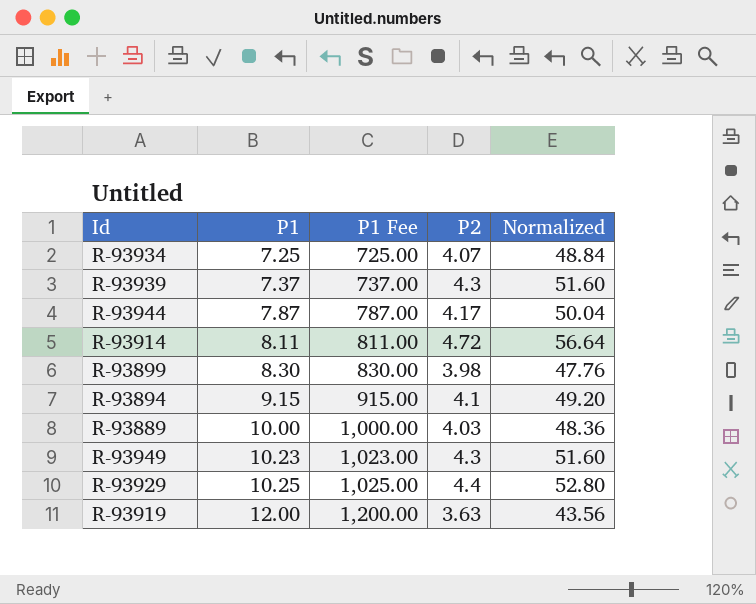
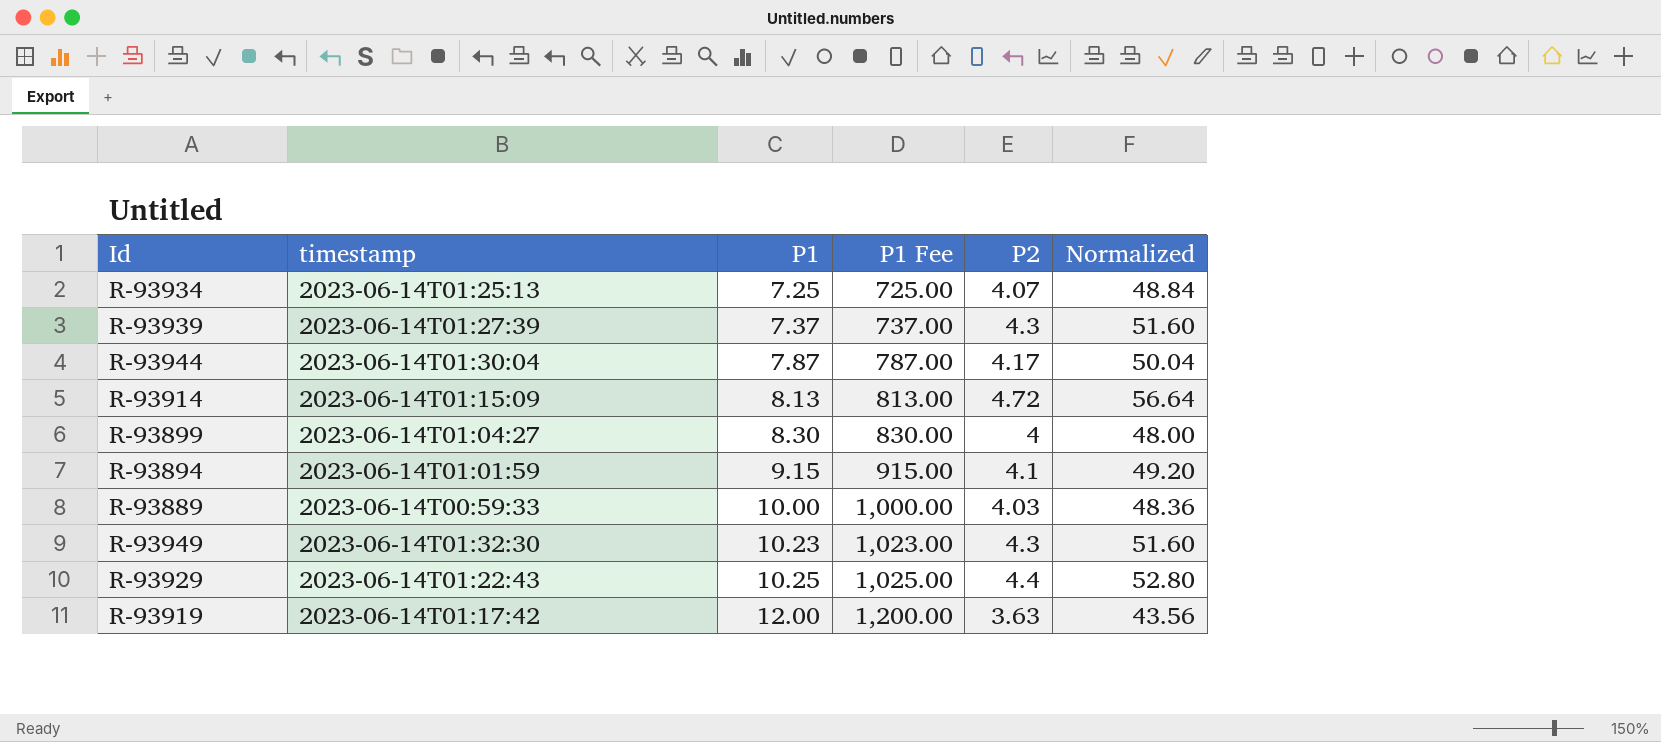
column timestamp | position: none -> 2
R-93914 | P1: 8.11 -> 8.13
R-93914 | P1 Fee: 811.00 -> 813.00
R-93899 | P2: 3.98 -> 4
R-93899 | Normalized: 47.76 -> 48.00

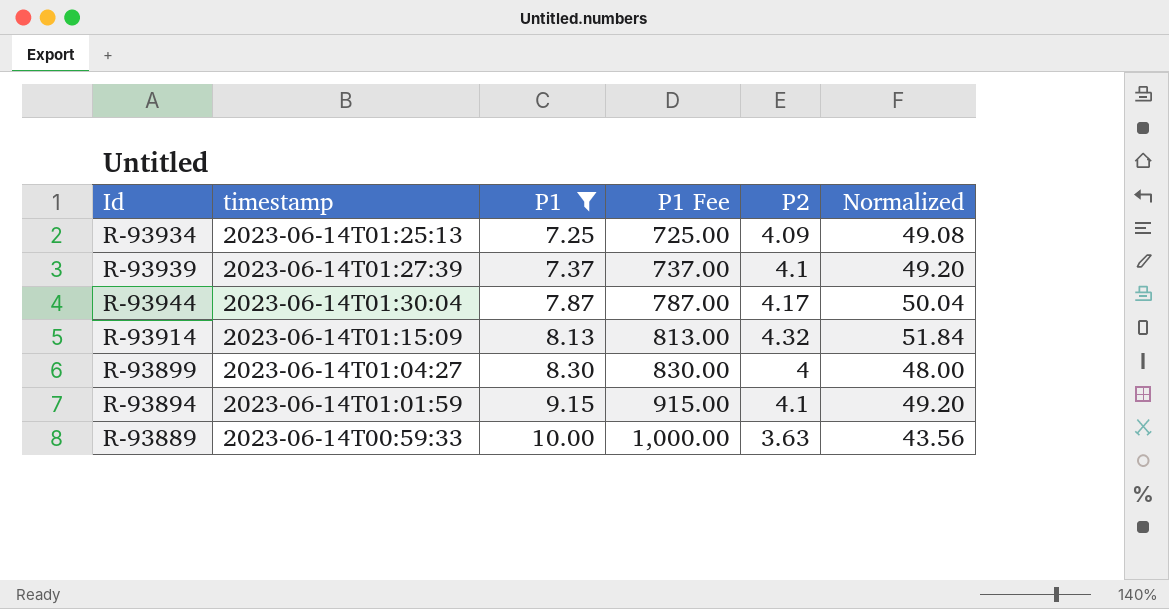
filter: none -> P1 <= 10.00
R-93934 | P2: 4.07 -> 4.09
R-93934 | Normalized: 48.84 -> 49.08
R-93939 | P2: 4.3 -> 4.1
R-93939 | Normalized: 51.60 -> 49.20
R-93914 | P2: 4.72 -> 4.32
R-93914 | Normalized: 56.64 -> 51.84
R-93889 | P2: 4.03 -> 3.63
R-93889 | Normalized: 48.36 -> 43.56

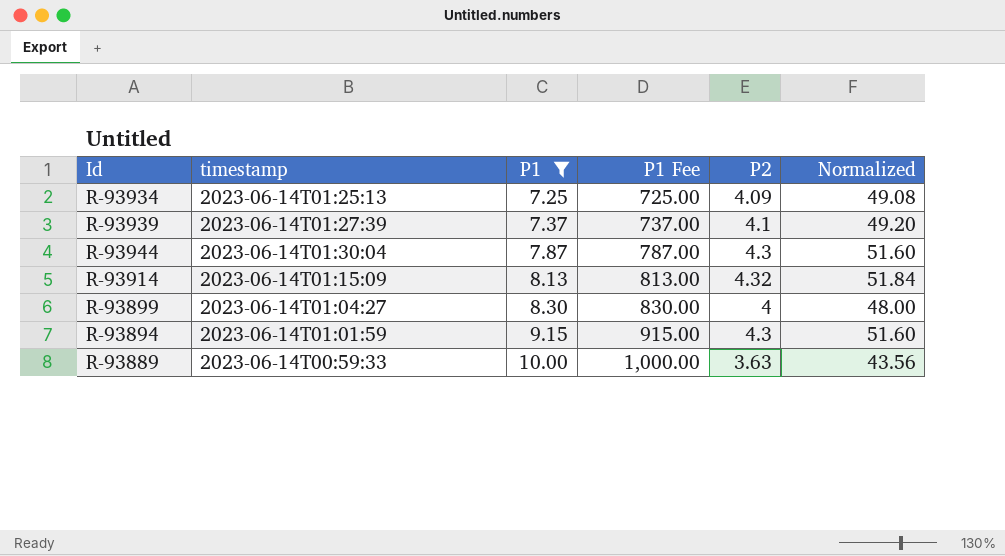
R-93944 | P2: 4.17 -> 4.3
R-93944 | Normalized: 50.04 -> 51.60
R-93894 | P2: 4.1 -> 4.3
R-93894 | Normalized: 49.20 -> 51.60

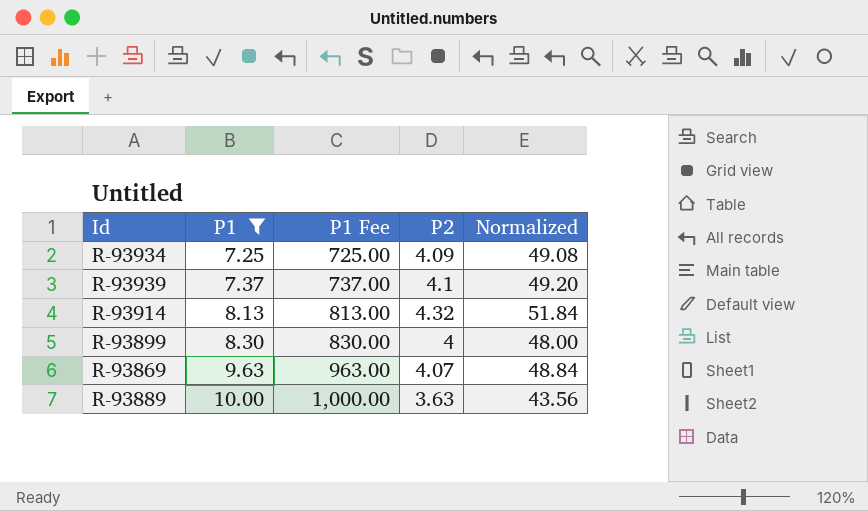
column timestamp | position: 2 -> none
row R-93944: 2023-06-14T01:30:04 | 7.87 | 787.00 | 4.3 | 51.60 -> none
row R-93894: 2023-06-14T01:01:59 | 9.15 | 915.00 | 4.3 | 51.60 -> none
row R-93869: none -> 9.63 | 963.00 | 4.07 | 48.84

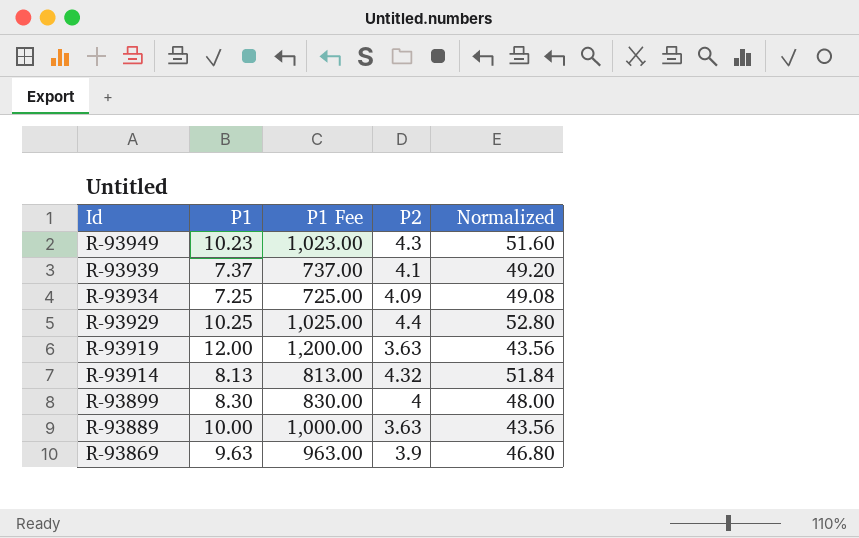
filter: P1 <= 10.00 -> none
row order: P1 ascending -> Id descending
R-93869 | P2: 4.07 -> 3.9
R-93869 | Normalized: 48.84 -> 46.80

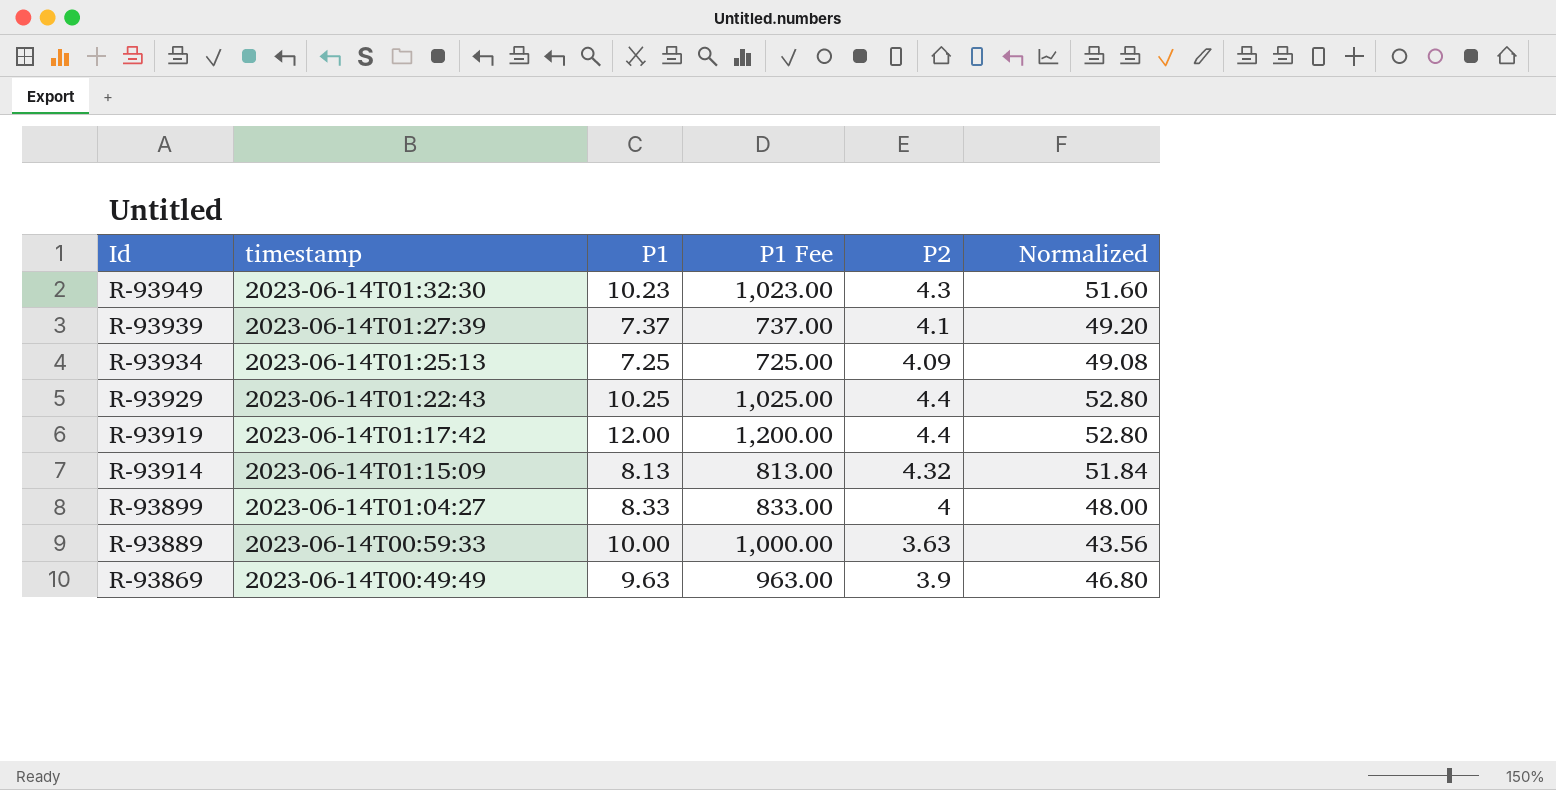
column timestamp | position: none -> 2
R-93919 | P2: 3.63 -> 4.4
R-93919 | Normalized: 43.56 -> 52.80
R-93899 | P1: 8.30 -> 8.33
R-93899 | P1 Fee: 830.00 -> 833.00

